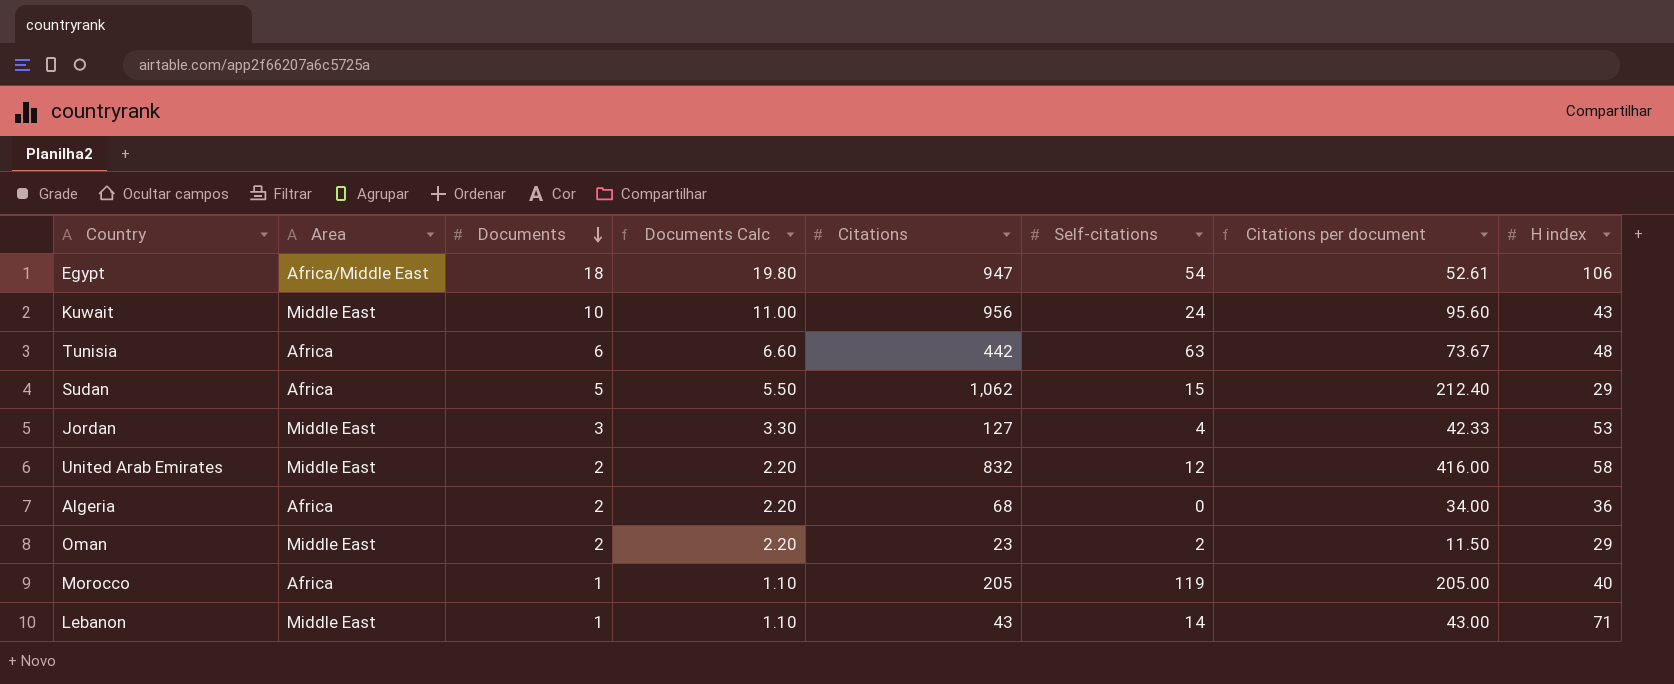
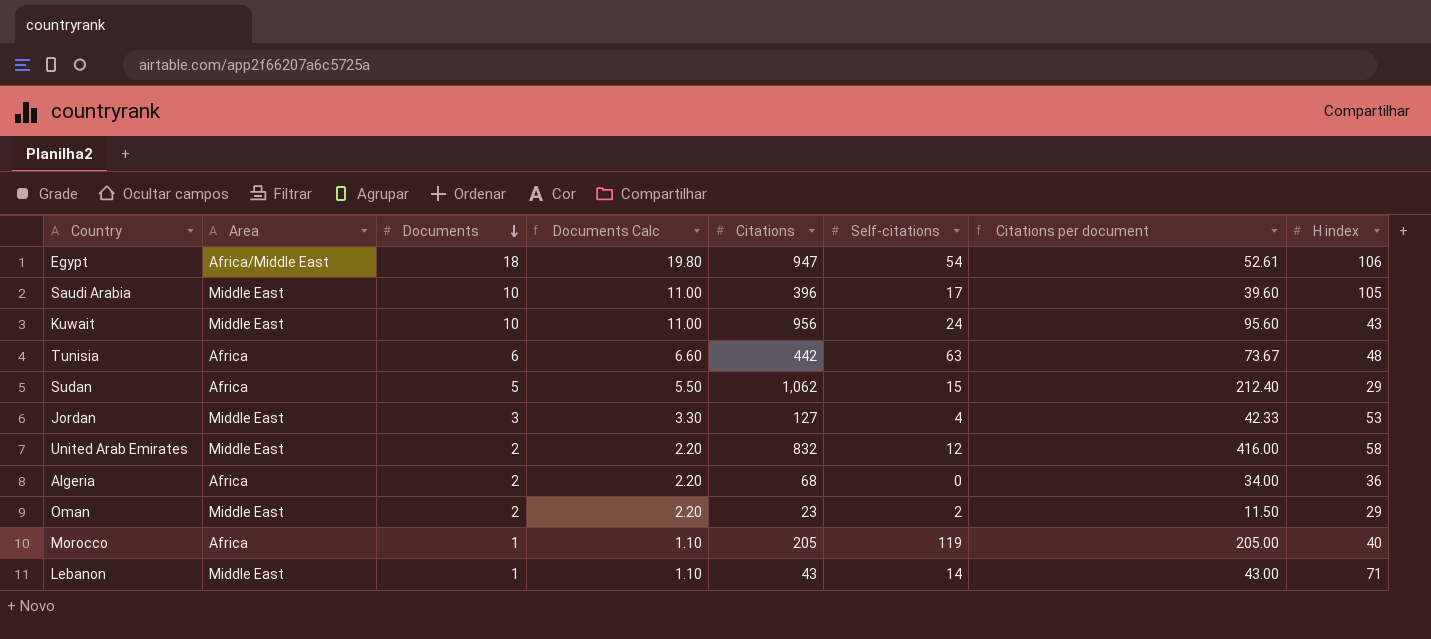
row Saudi Arabia: none -> Middle East | 10 | 11.00 | 396 | 17 | 39.60 | 105

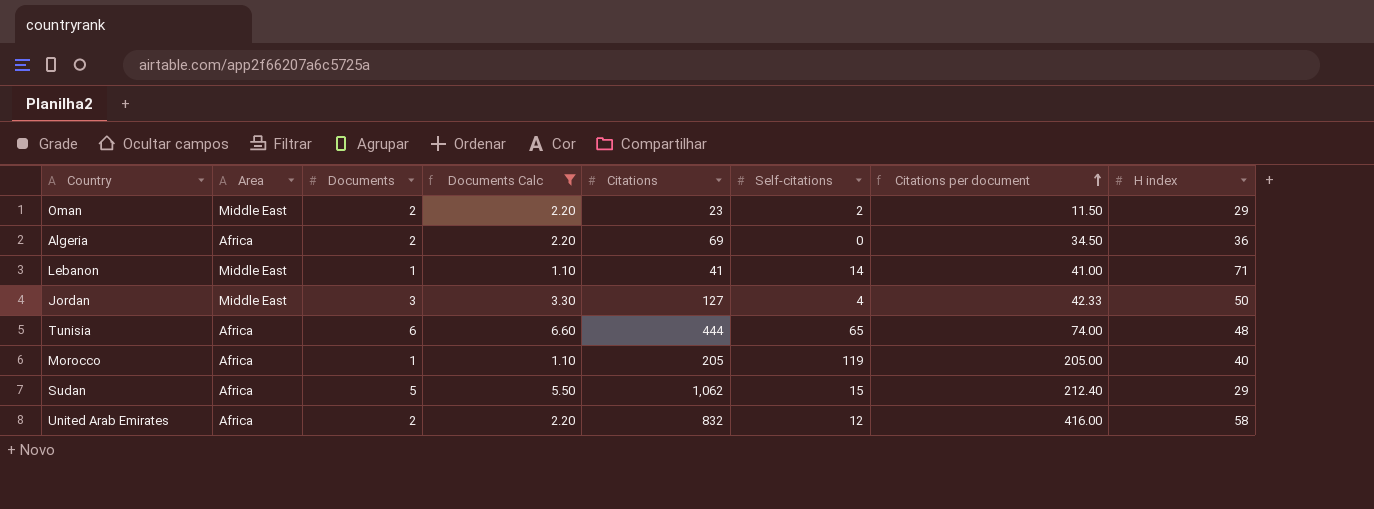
filter: none -> Documents Calc <= 6.60
row order: Documents descending -> Citations per document ascending
Algeria | Citations: 68 -> 69
Algeria | Citations per document: 34.00 -> 34.50
Lebanon | Citations: 43 -> 41
Lebanon | Citations per document: 43.00 -> 41.00
Jordan | H index: 53 -> 50
Tunisia | Citations: 442 -> 444
Tunisia | Self-citations: 63 -> 65
Tunisia | Citations per document: 73.67 -> 74.00
United Arab Emirates | Area: Middle East -> Africa

